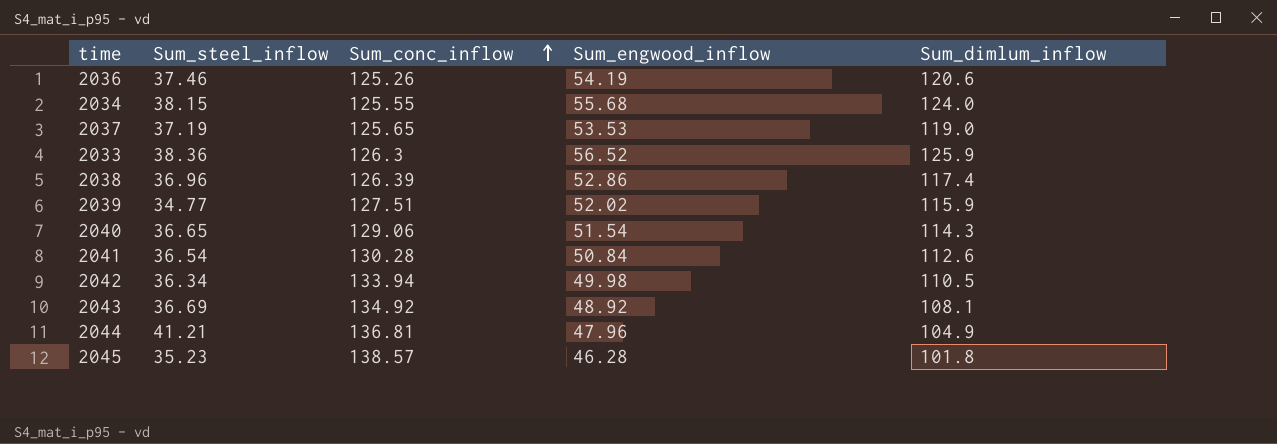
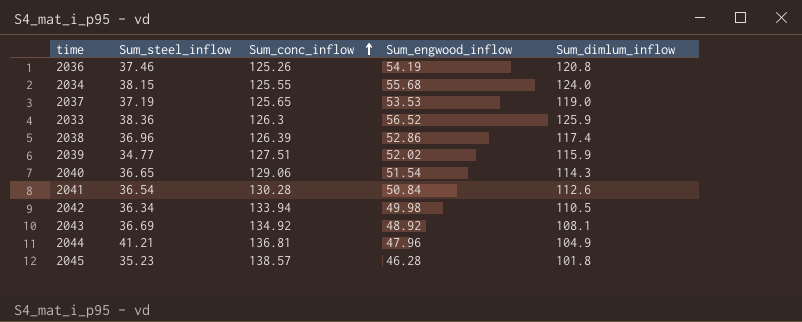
2036 | Sum_dimlum_inflow: 120.6 -> 120.8

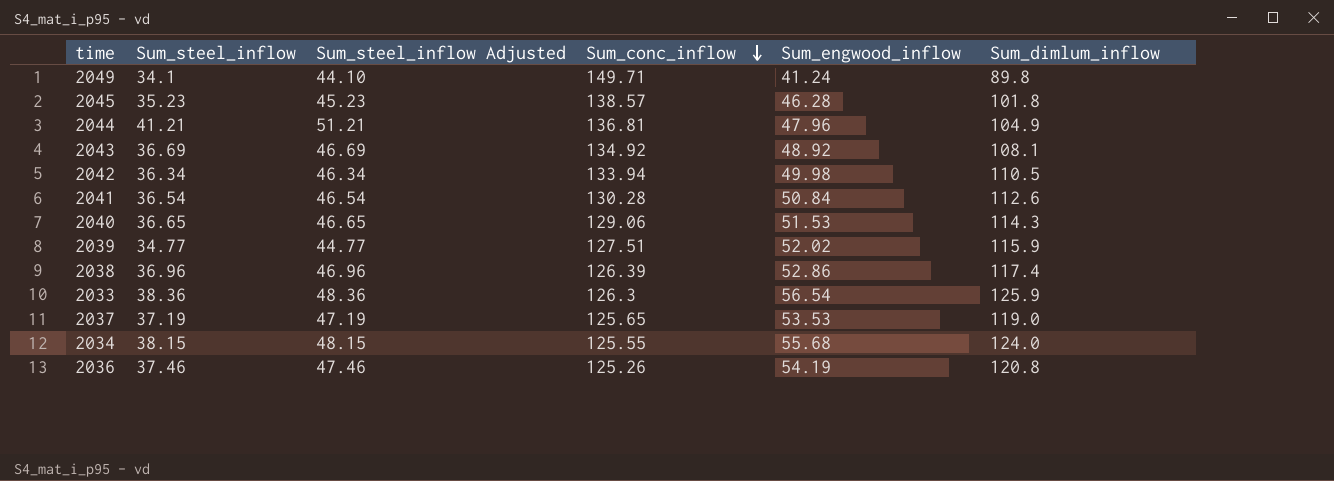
row order: Sum_conc_inflow ascending -> Sum_conc_inflow descending
column Sum_steel_inflow Adjusted | formula: none -> [Sum_steel_inflow] + 10
row 2049: none -> 34.1 | 44.10 | 149.71 | 41.24 | 89.8
2040 | Sum_engwood_inflow: 51.54 -> 51.53
2033 | Sum_engwood_inflow: 56.52 -> 56.54

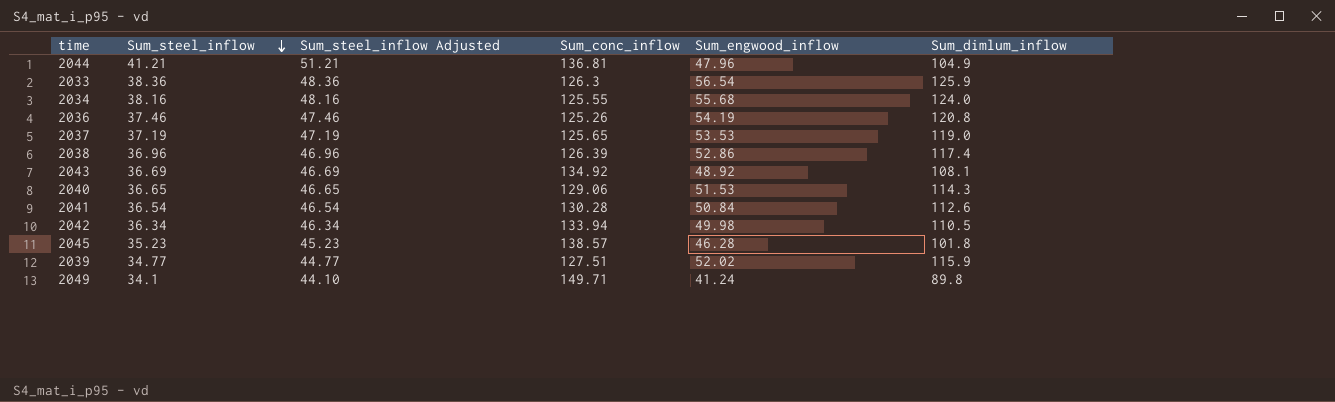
row order: Sum_conc_inflow descending -> Sum_steel_inflow descending
2034 | Sum_steel_inflow: 38.15 -> 38.16
2034 | Sum_steel_inflow Adjusted: 48.15 -> 48.16

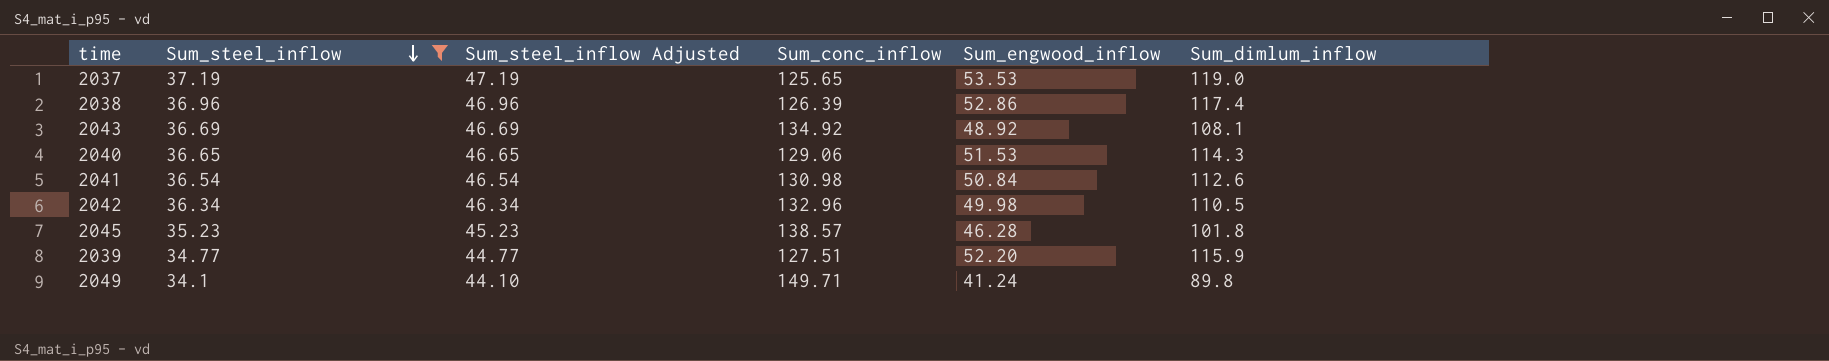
filter: none -> Sum_steel_inflow <= 37.19
2041 | Sum_conc_inflow: 130.28 -> 130.98
2042 | Sum_conc_inflow: 133.94 -> 132.96
2039 | Sum_engwood_inflow: 52.02 -> 52.20

